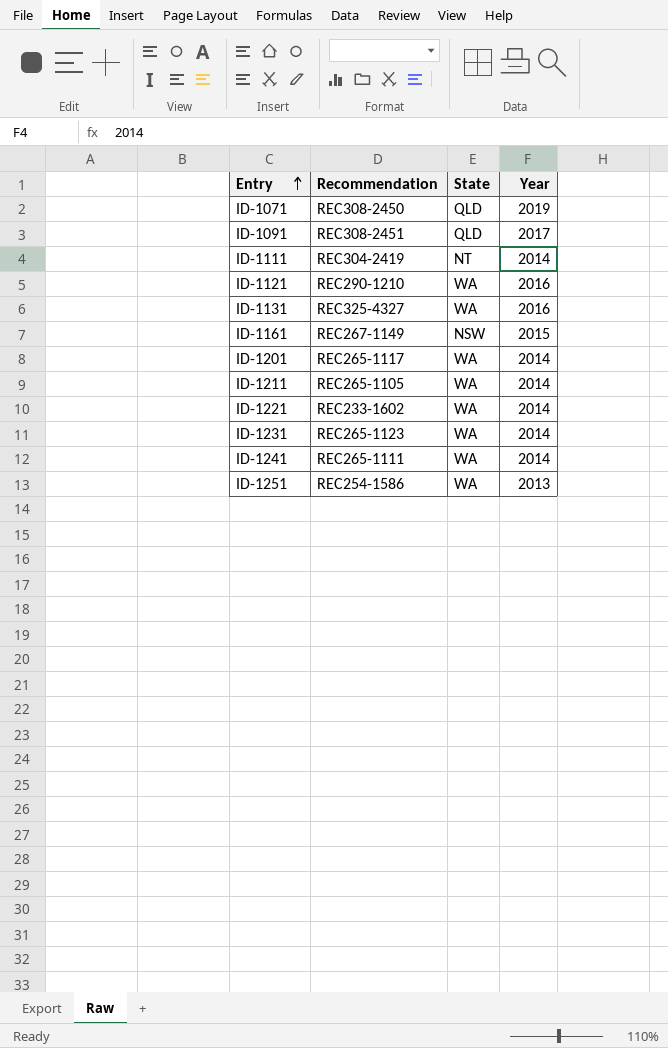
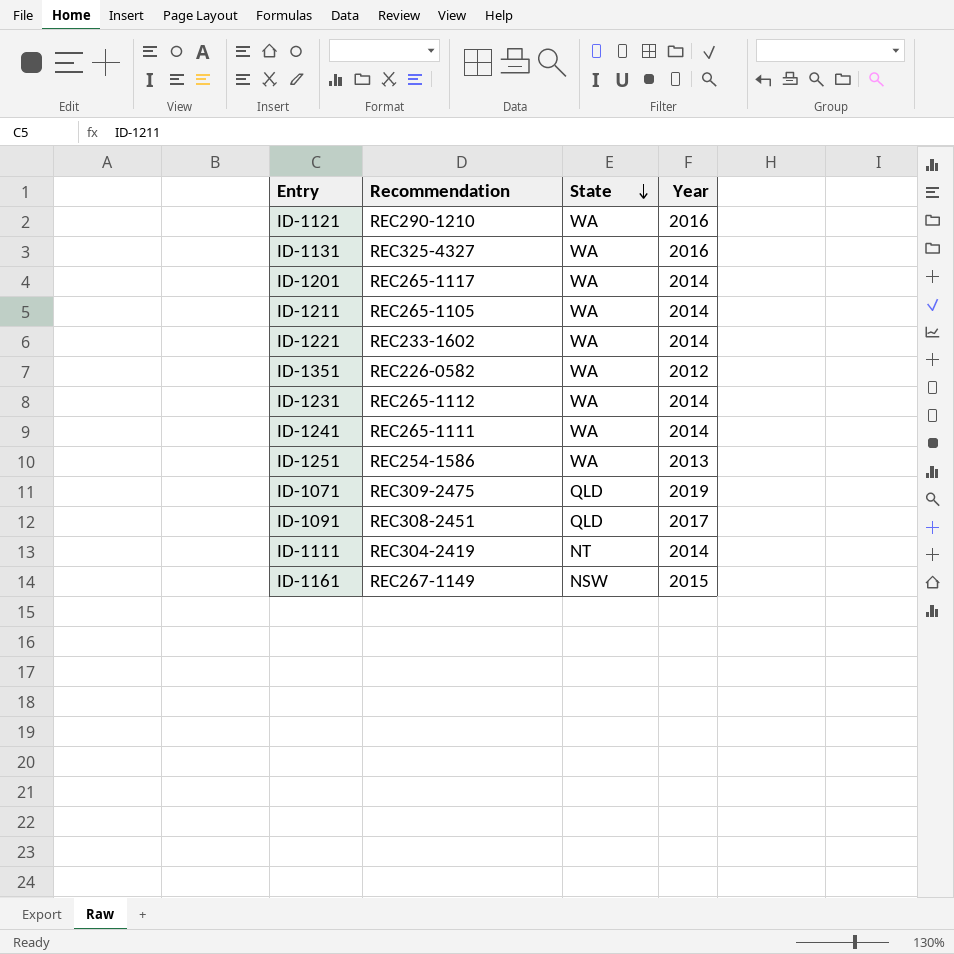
row order: Entry ascending -> State descending
row ID-1351: none -> REC226-0582 | WA | 2012
ID-1231 | Recommendation: REC265-1123 -> REC265-1112
ID-1071 | Recommendation: REC308-2450 -> REC309-2475

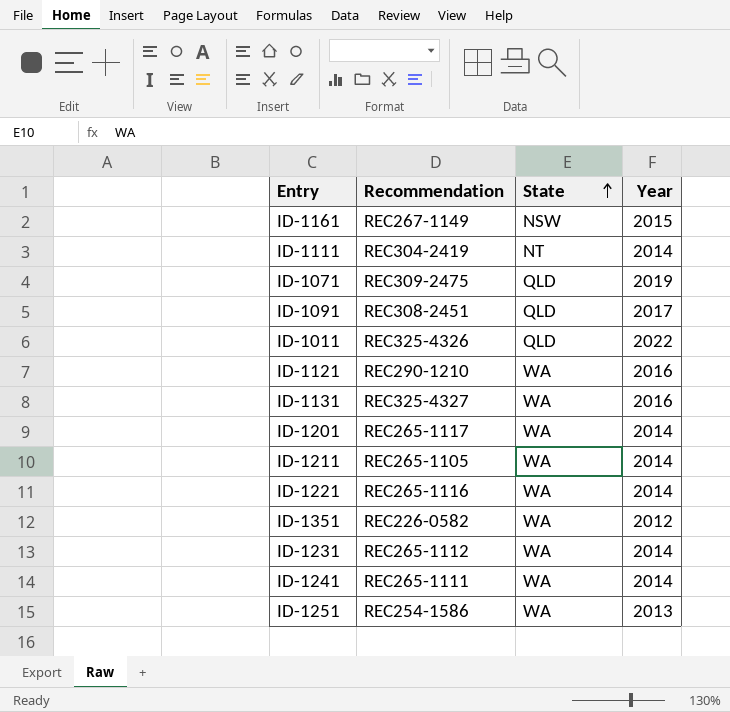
row order: State descending -> State ascending
row ID-1011: none -> REC325-4326 | QLD | 2022
ID-1221 | Recommendation: REC233-1602 -> REC265-1116

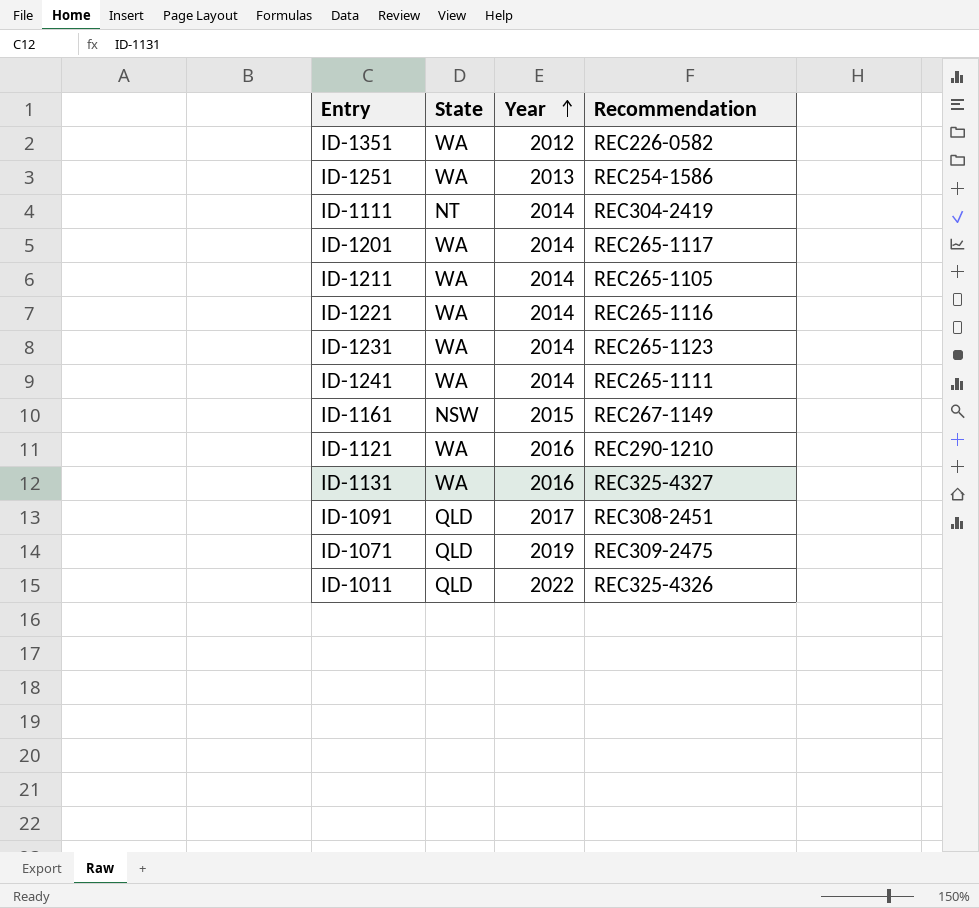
row order: State ascending -> Year ascending
column Recommendation | position: 2 -> 4
ID-1231 | Recommendation: REC265-1112 -> REC265-1123

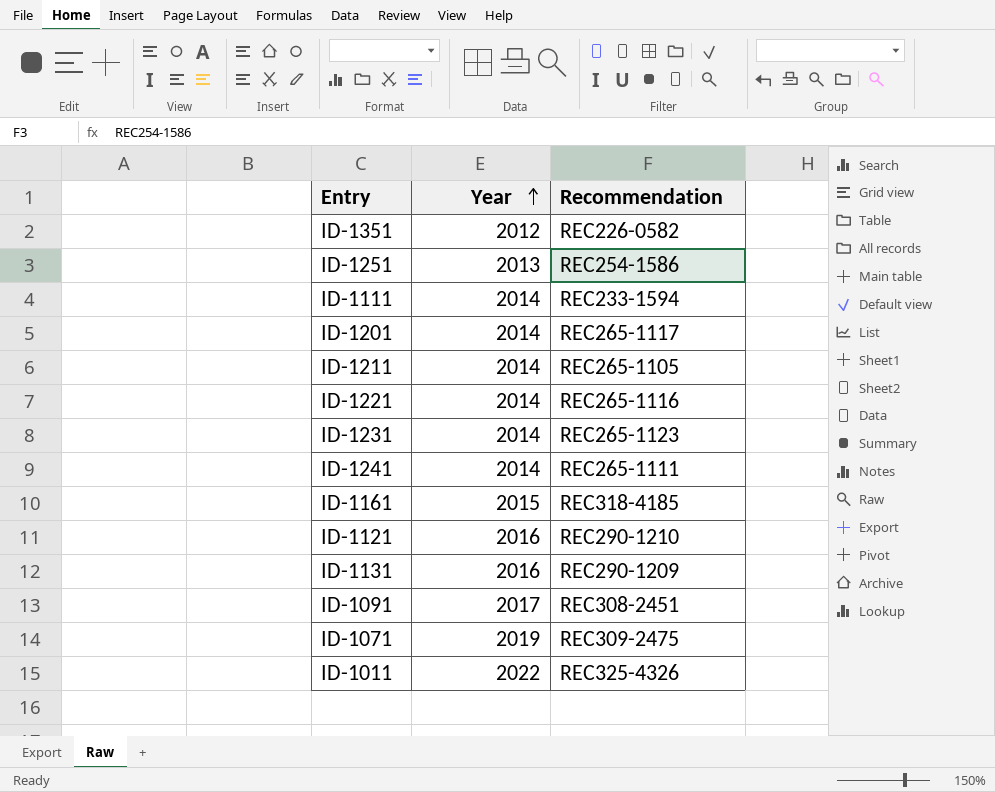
column State | position: 2 -> none
ID-1111 | Recommendation: REC304-2419 -> REC233-1594
ID-1161 | Recommendation: REC267-1149 -> REC318-4185
ID-1131 | Recommendation: REC325-4327 -> REC290-1209

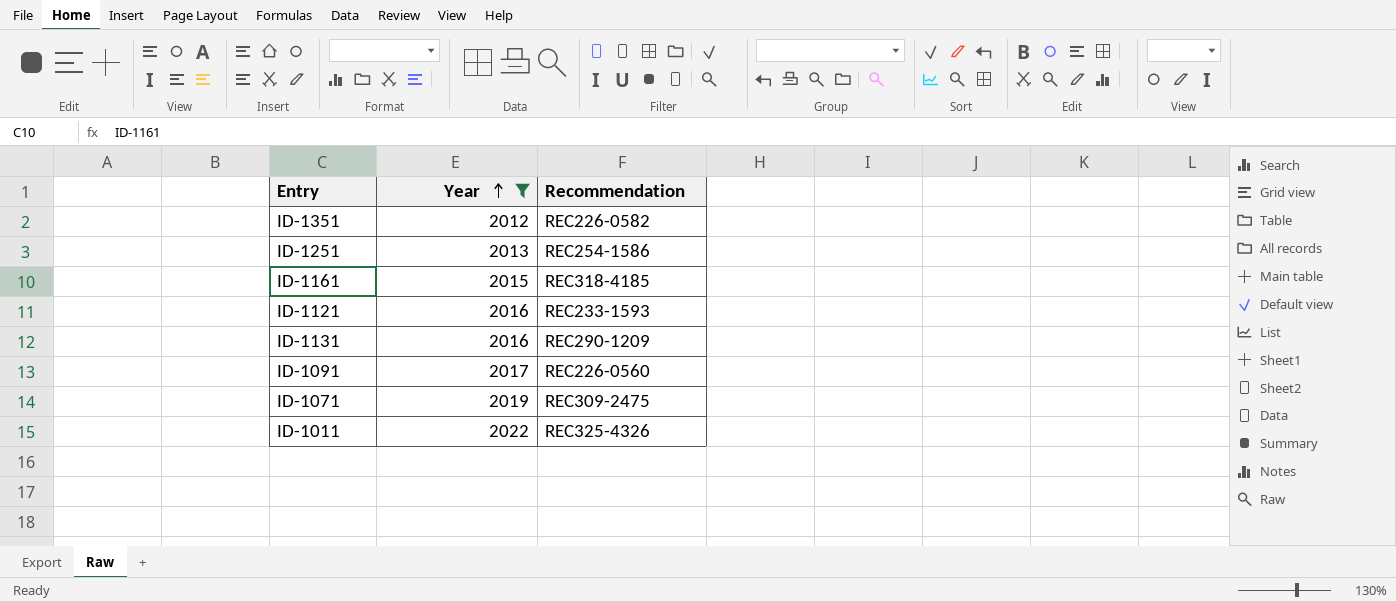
filter: none -> Year != 2014
ID-1121 | Recommendation: REC290-1210 -> REC233-1593
ID-1091 | Recommendation: REC308-2451 -> REC226-0560

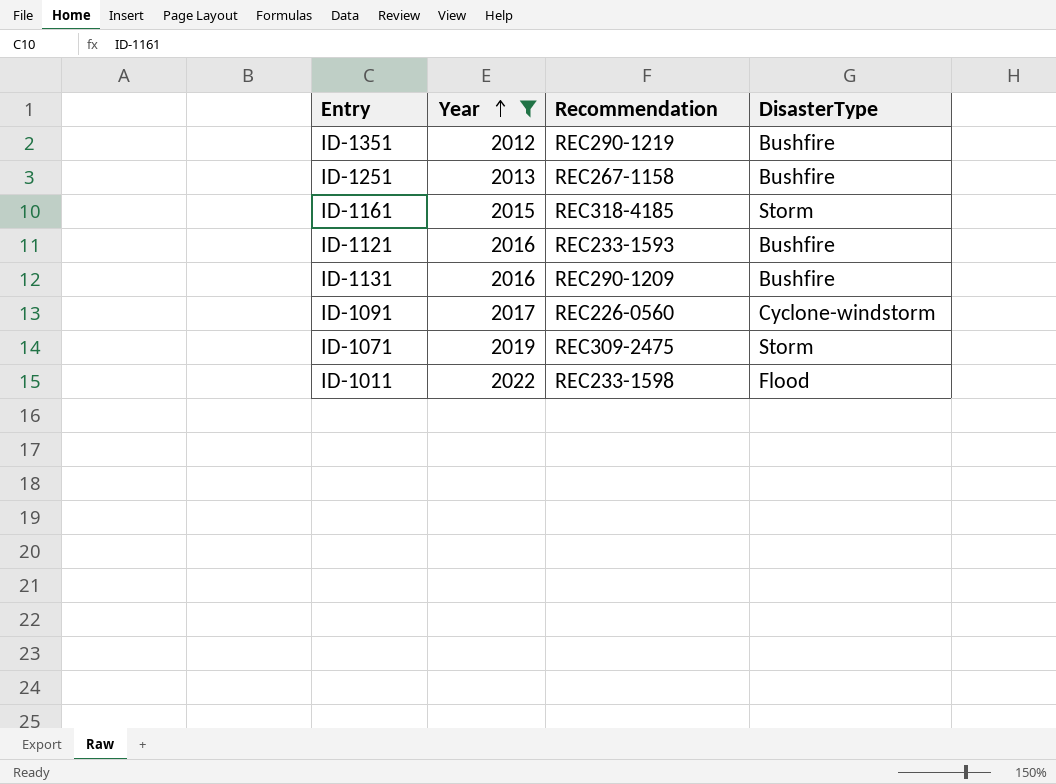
column DisasterType | position: none -> 4
ID-1351 | Recommendation: REC226-0582 -> REC290-1219
ID-1251 | Recommendation: REC254-1586 -> REC267-1158
ID-1011 | Recommendation: REC325-4326 -> REC233-1598

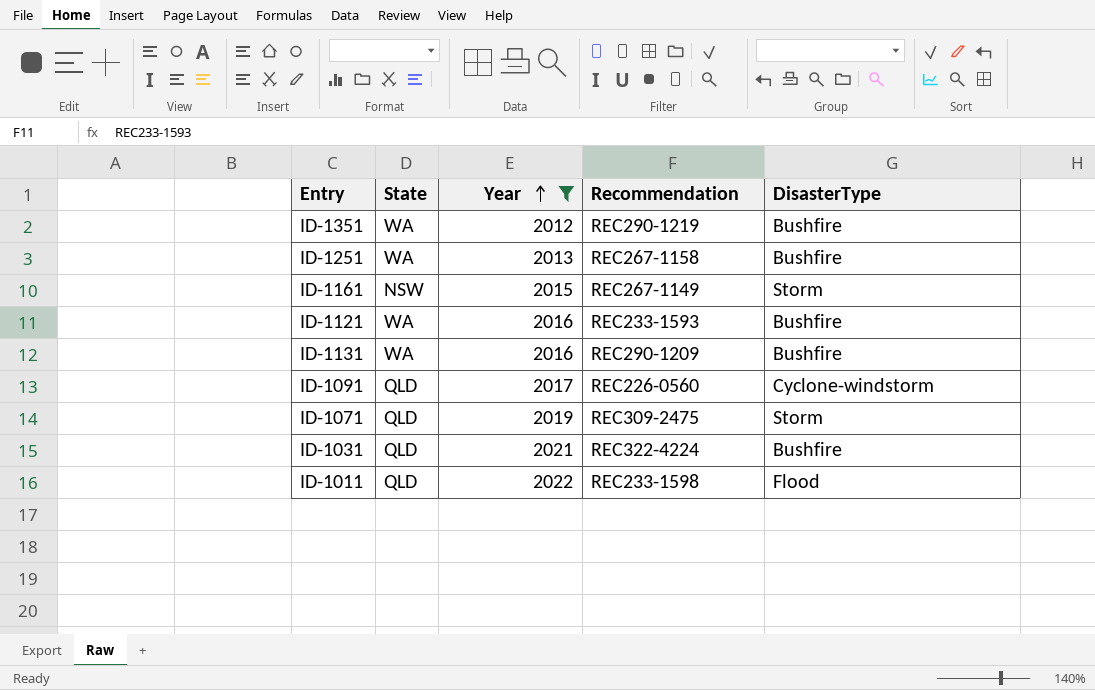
column State | position: none -> 2
ID-1161 | Recommendation: REC318-4185 -> REC267-1149
row ID-1031: none -> QLD | 2021 | REC322-4224 | Bushfire

